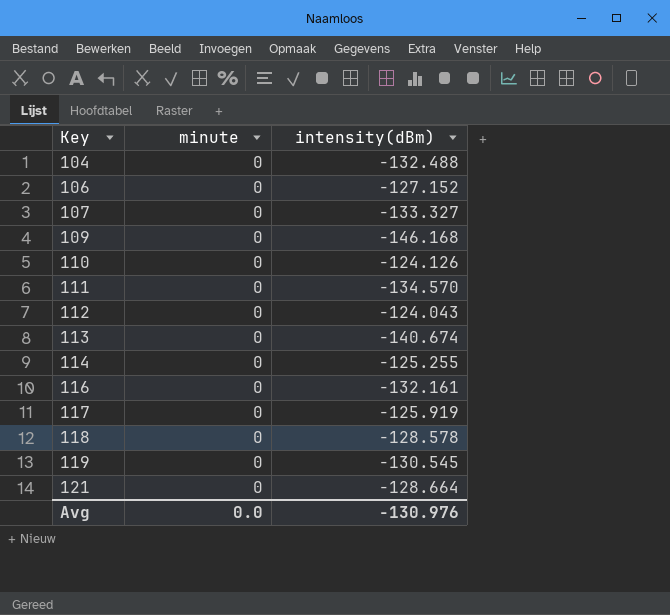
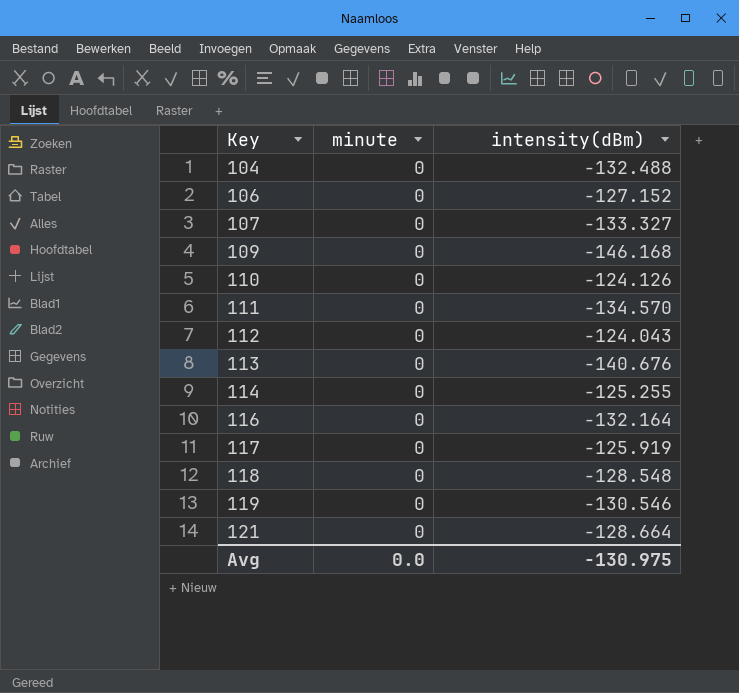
113 | intensity(dBm): -140.674 -> -140.676
116 | intensity(dBm): -132.161 -> -132.164
118 | intensity(dBm): -128.578 -> -128.548
119 | intensity(dBm): -130.545 -> -130.546
Avg | intensity(dBm): -130.976 -> -130.975

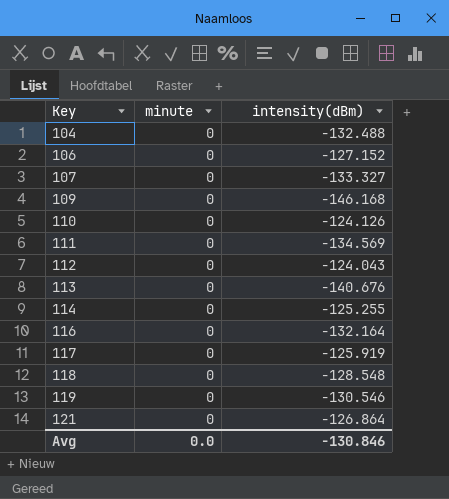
111 | intensity(dBm): -134.570 -> -134.569
121 | intensity(dBm): -128.664 -> -126.864
Avg | intensity(dBm): -130.975 -> -130.846

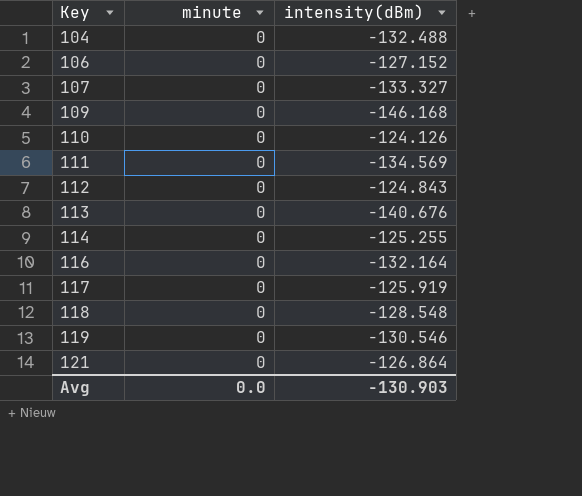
112 | intensity(dBm): -124.043 -> -124.843
Avg | intensity(dBm): -130.846 -> -130.903

